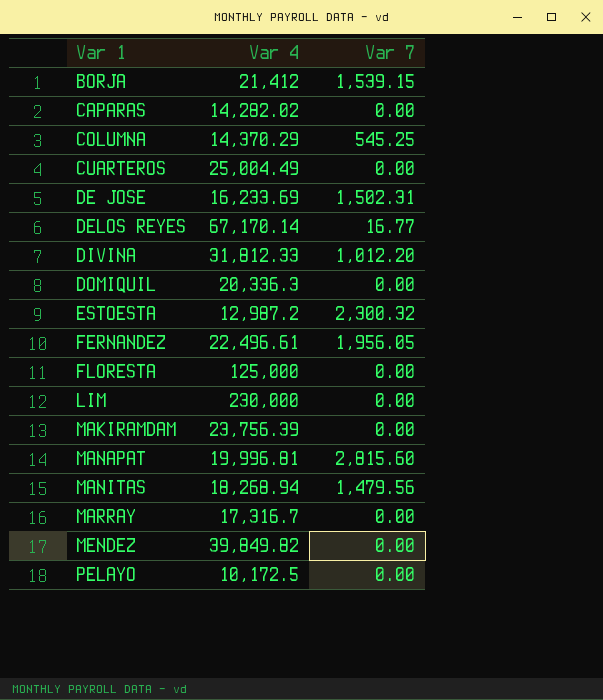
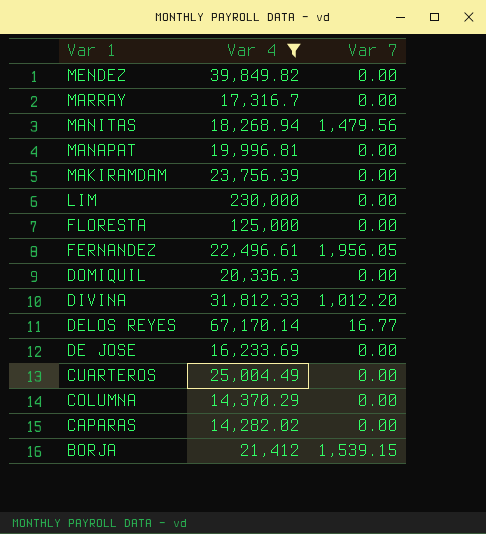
filter: none -> Var 4 >= 14,282.02
row order: Var 1 ascending -> Var 1 descending
MANAPAT | Var 7: 2,815.60 -> 0.00
DE JOSE | Var 7: 1,502.31 -> 0.00
COLUMNA | Var 7: 545.25 -> 0.00

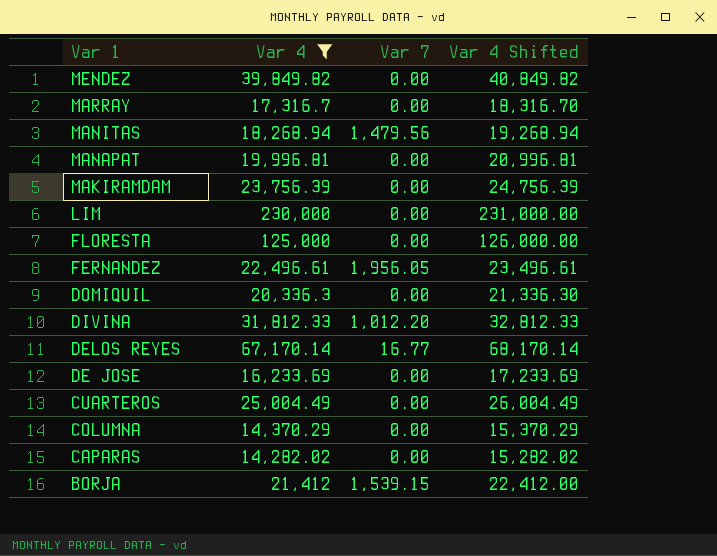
column Var 4 Shifted | formula: none -> [Var 4] + 1000

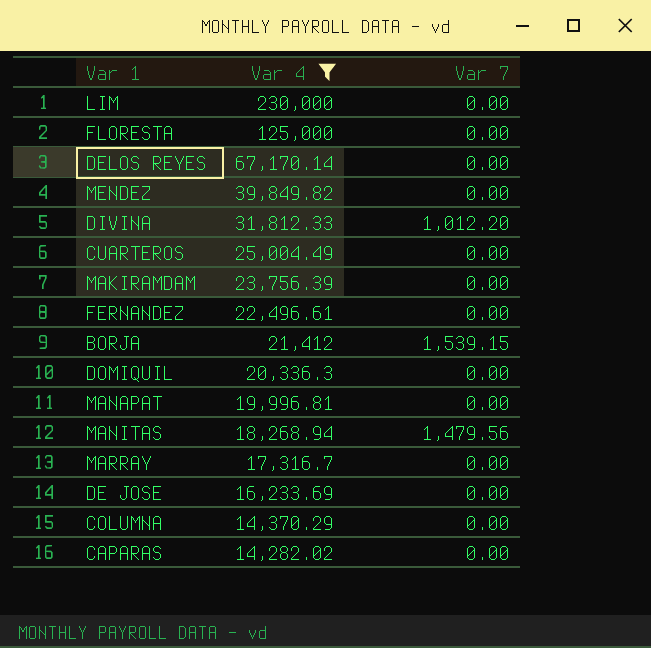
row order: Var 1 descending -> Var 4 descending
column Var 4 Shifted | formula: [Var 4] + 1000 -> none
DELOS REYES | Var 7: 16.77 -> 0.00
FERNANDEZ | Var 7: 1,956.05 -> 0.00

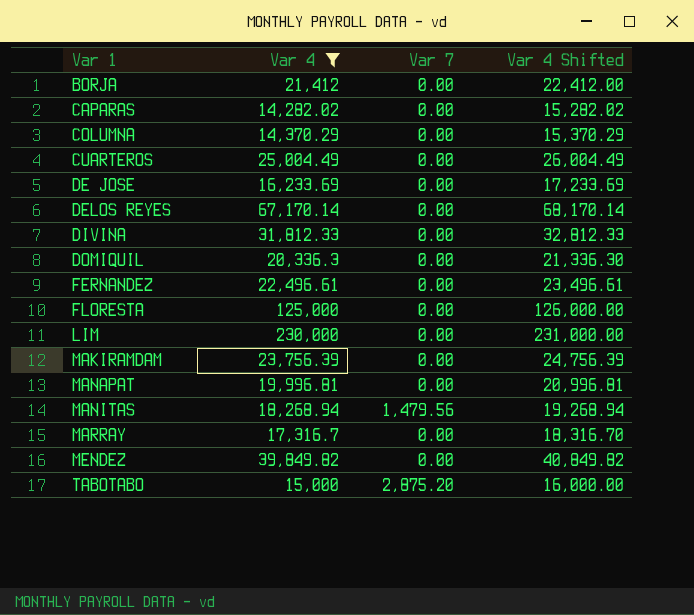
row order: Var 4 descending -> Var 1 ascending
column Var 4 Shifted | formula: none -> [Var 4] + 1000
BORJA | Var 7: 1,539.15 -> 0.00
DIVINA | Var 7: 1,012.20 -> 0.00
row TABOTABO: none -> 15,000 | 2,875.20 | 16,000.00

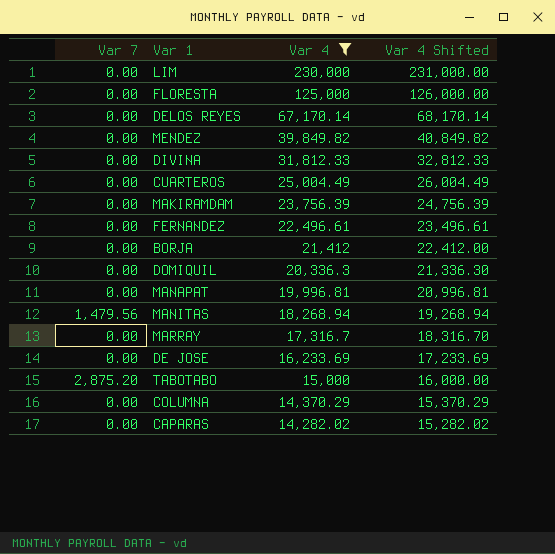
row order: Var 1 ascending -> Var 4 descending
column Var 7 | position: 3 -> 1

